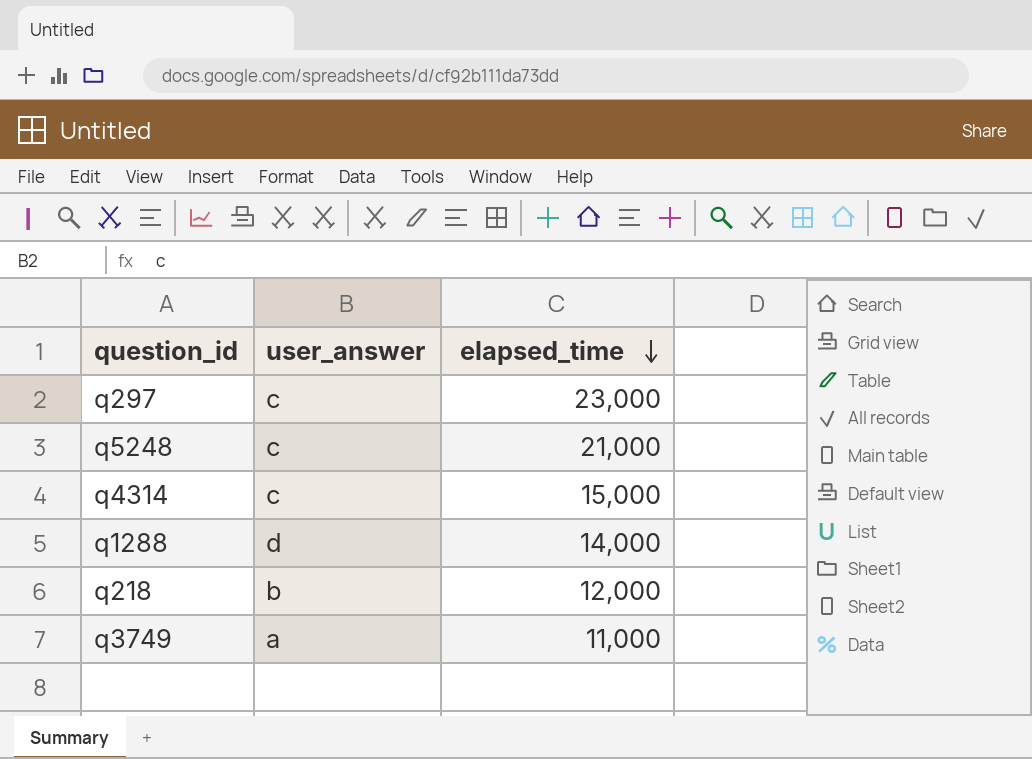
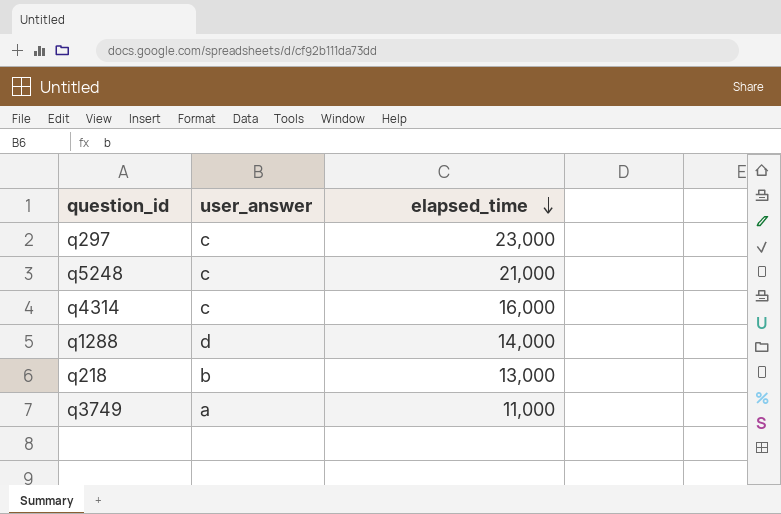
q4314 | elapsed_time: 15,000 -> 16,000
q218 | elapsed_time: 12,000 -> 13,000

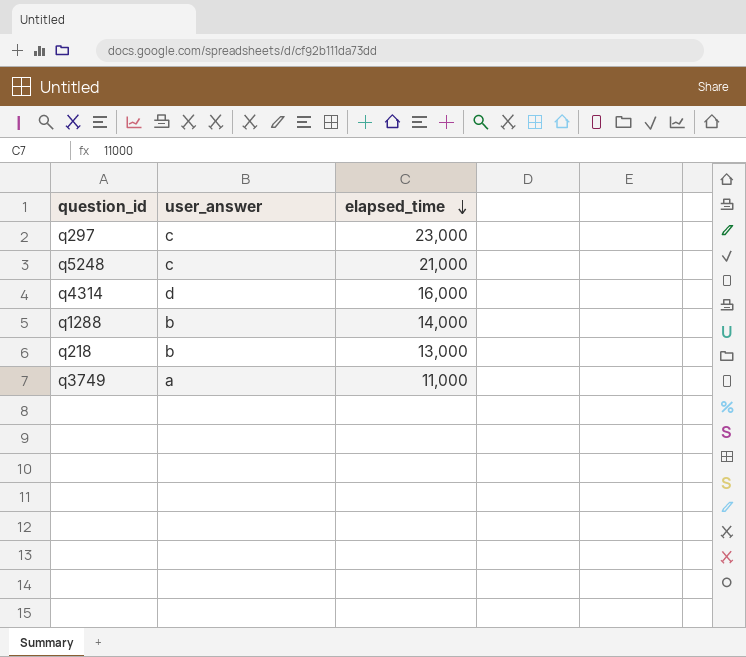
q4314 | user_answer: c -> d
q1288 | user_answer: d -> b

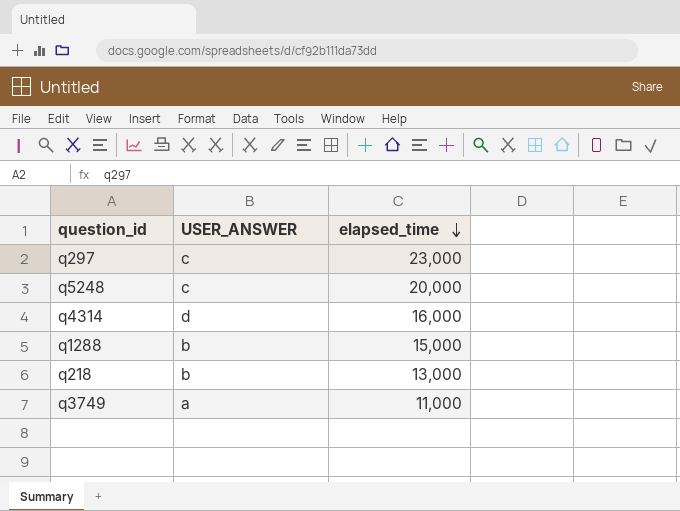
column name: user_answer -> USER_ANSWER
q5248 | elapsed_time: 21,000 -> 20,000
q1288 | elapsed_time: 14,000 -> 15,000

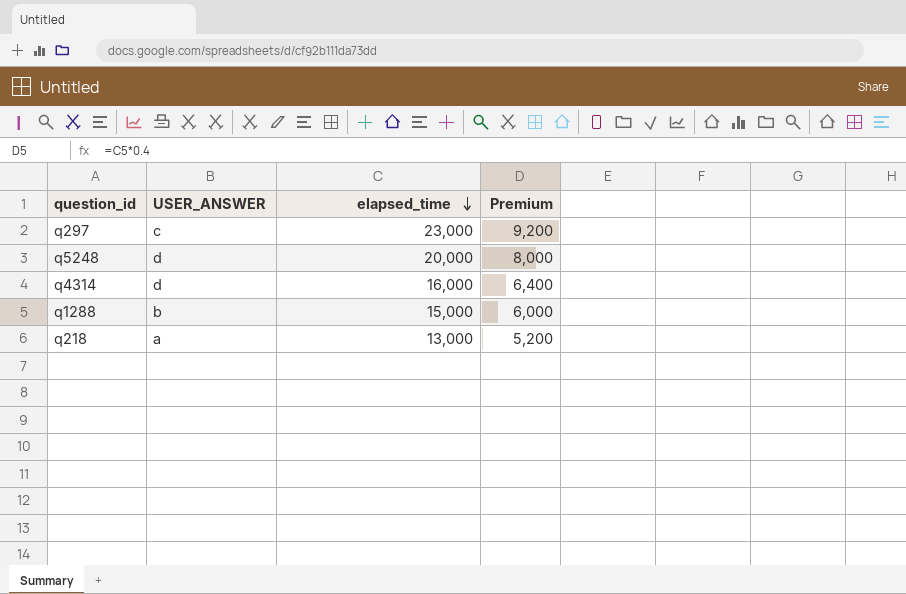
column Premium | formula: none -> [elapsed_time] * 0.4
row q3749: a | 11,000 -> none
q5248 | USER_ANSWER: c -> d
q218 | USER_ANSWER: b -> a

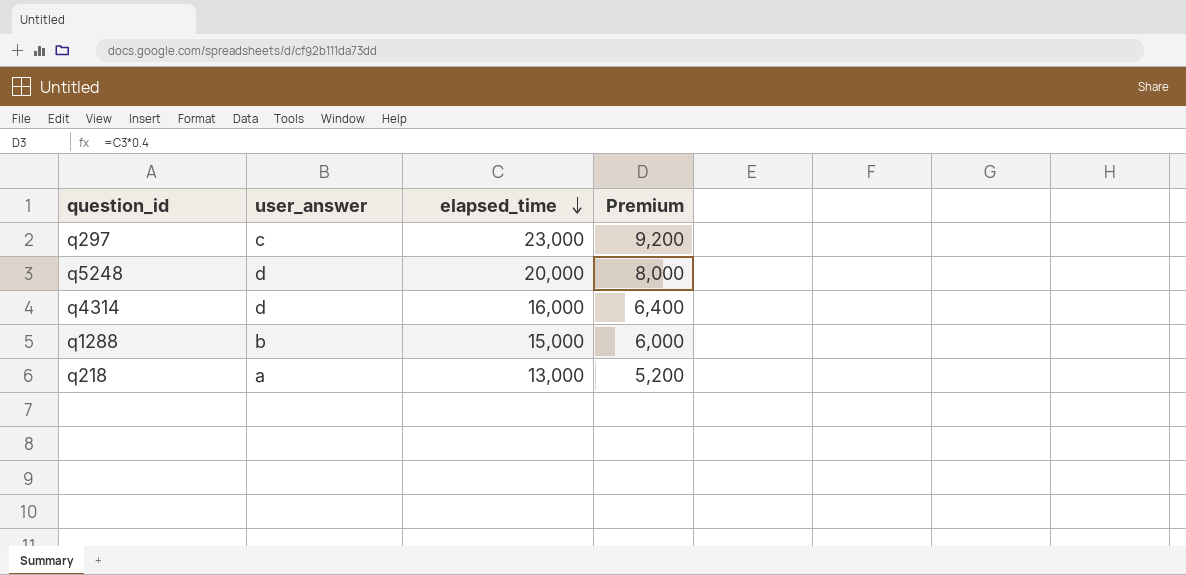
column name: USER_ANSWER -> user_answer

